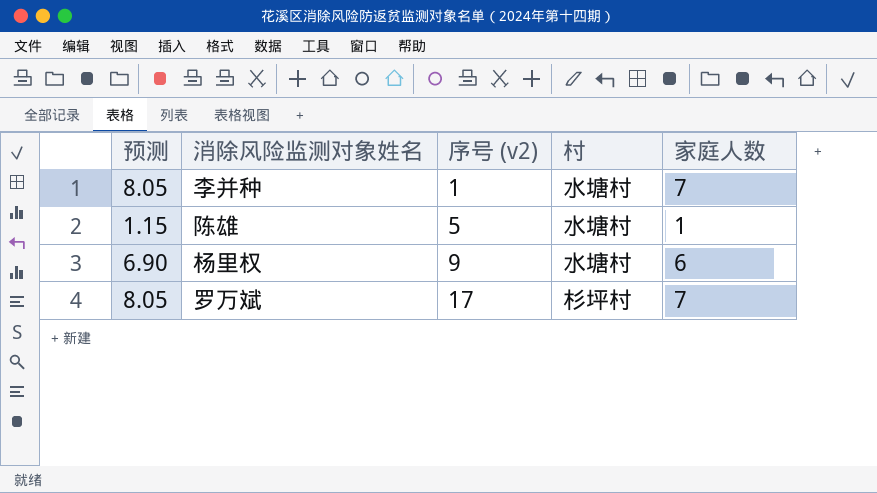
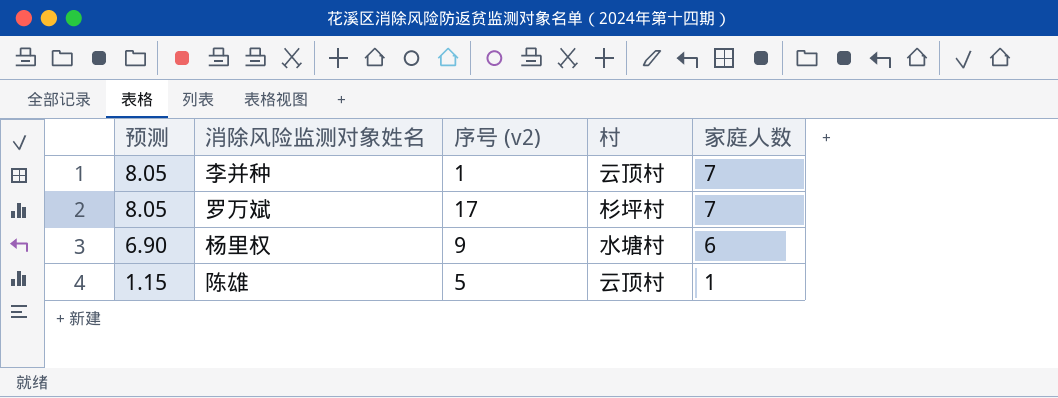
row order: 序号 (v2) ascending -> 预测 descending
李并种 | 村: 水塘村 -> 云顶村
陈雄 | 村: 水塘村 -> 云顶村

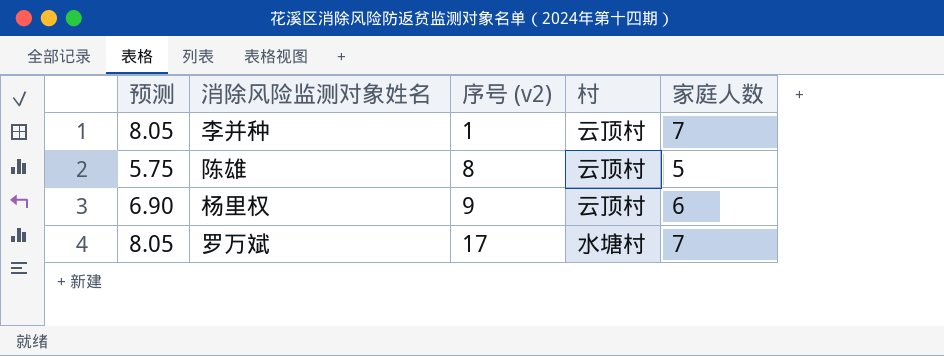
row order: 预测 descending -> 序号 (v2) ascending
陈雄 | 预测: 1.15 -> 5.75
陈雄 | 序号 (v2): 5 -> 8
陈雄 | 家庭人数: 1 -> 5
杨里权 | 村: 水塘村 -> 云顶村
罗万斌 | 村: 杉坪村 -> 水塘村

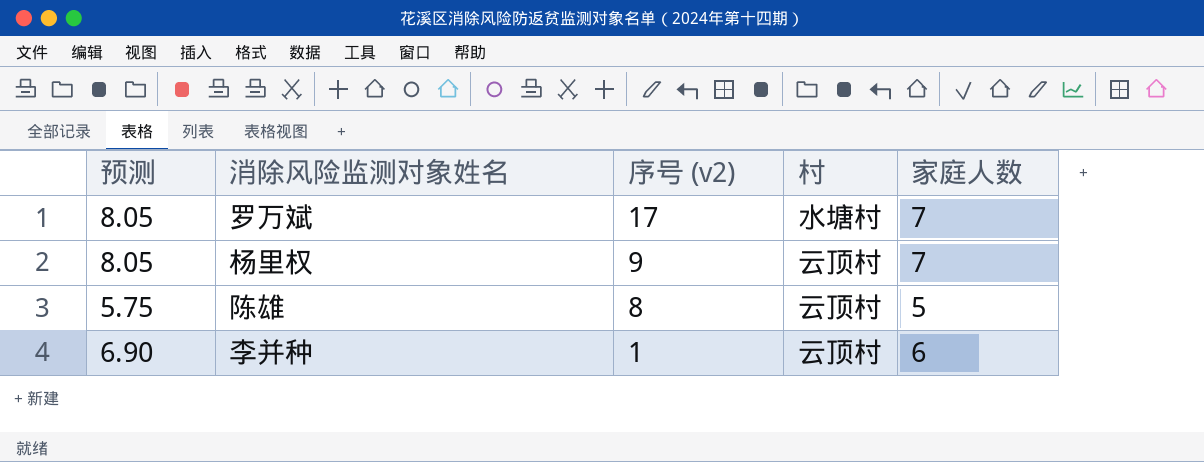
row order: 序号 (v2) ascending -> 序号 (v2) descending
杨里权 | 预测: 6.90 -> 8.05
杨里权 | 家庭人数: 6 -> 7
李并种 | 预测: 8.05 -> 6.90
李并种 | 家庭人数: 7 -> 6

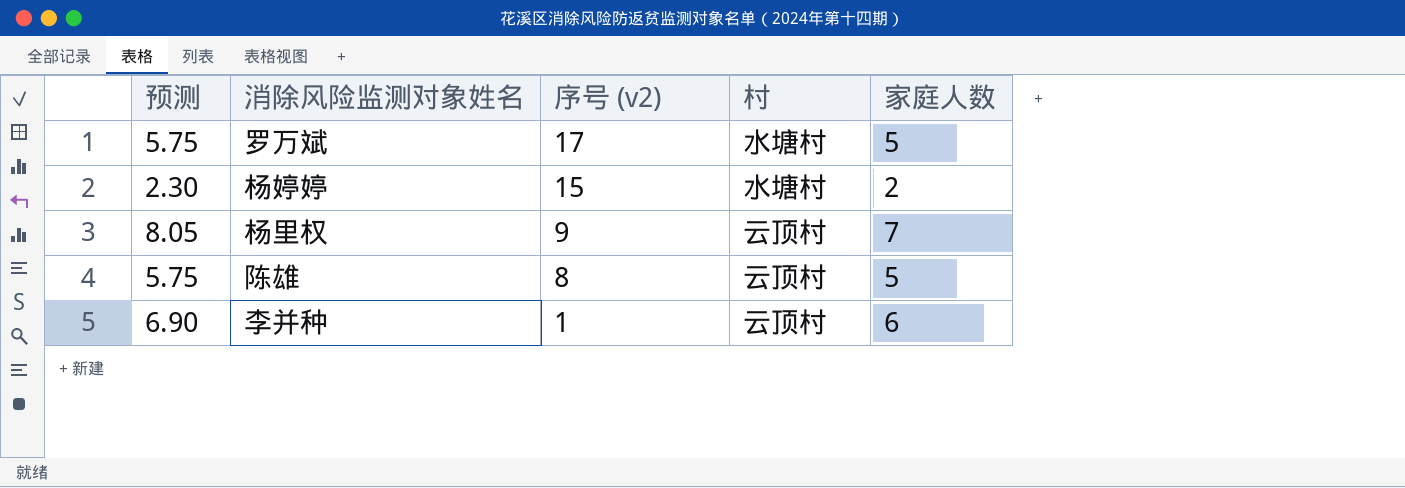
罗万斌 | 预测: 8.05 -> 5.75
罗万斌 | 家庭人数: 7 -> 5
row 杨婷婷: none -> 2.30 | 15 | 水塘村 | 2

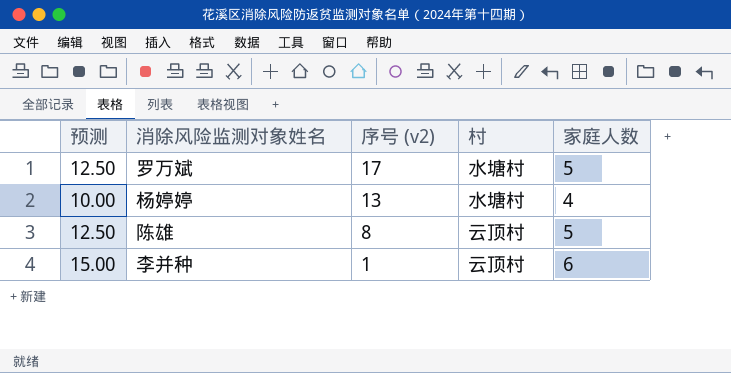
column 预测 | formula: [家庭人数] * 1.15 -> [家庭人数] * 2.5
row 杨里权: 8.05 | 9 | 云顶村 | 7 -> none
杨婷婷 | 序号 (v2): 15 -> 13
杨婷婷 | 家庭人数: 2 -> 4

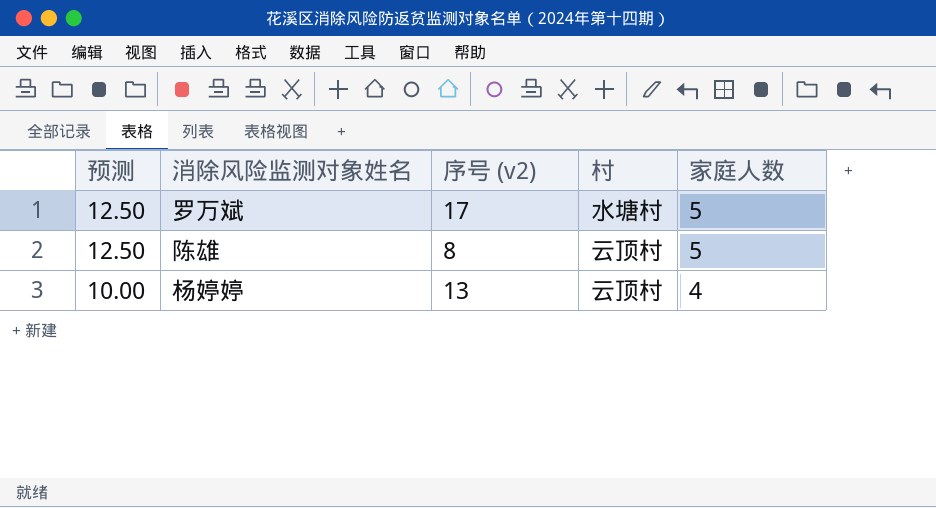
row order: 序号 (v2) descending -> 预测 descending
row 李并种: 15.00 | 1 | 云顶村 | 6 -> none
杨婷婷 | 村: 水塘村 -> 云顶村

